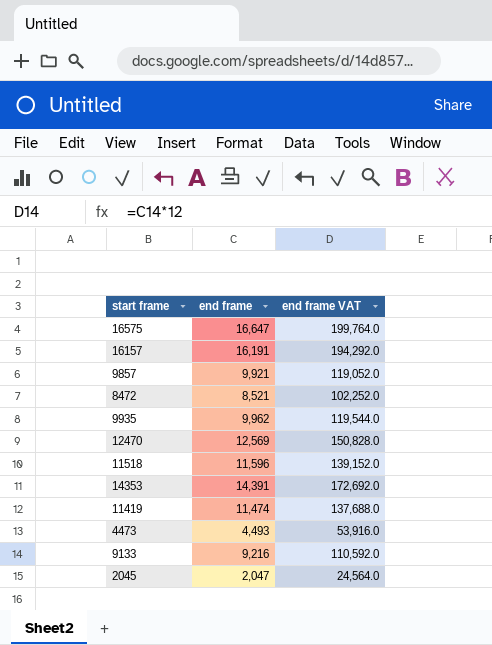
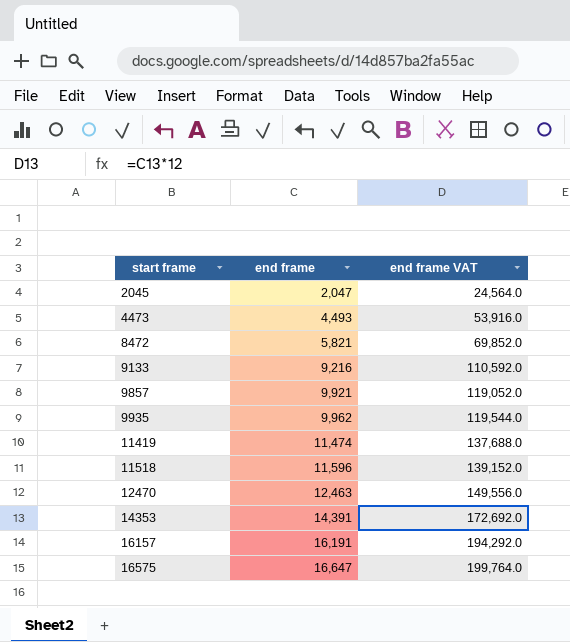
row order: none -> start frame ascending
8472 | end frame: 8,521 -> 5,821
8472 | end frame VAT: 102,252.0 -> 69,852.0
12470 | end frame: 12,569 -> 12,463
12470 | end frame VAT: 150,828.0 -> 149,556.0

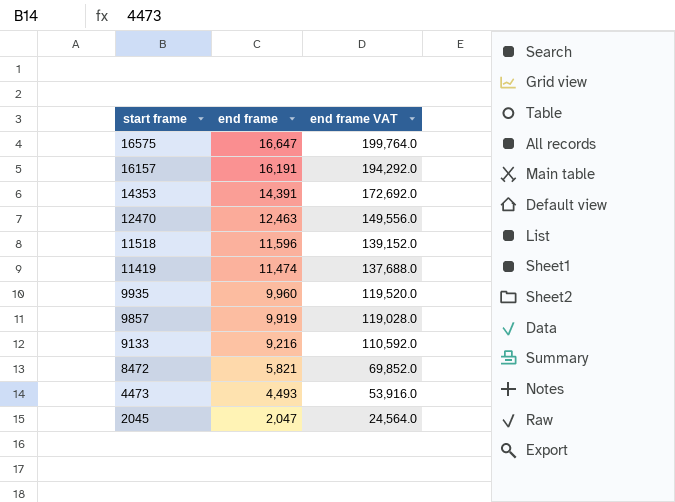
row order: start frame ascending -> start frame descending
9935 | end frame: 9,962 -> 9,960
9935 | end frame VAT: 119,544.0 -> 119,520.0
9857 | end frame: 9,921 -> 9,919
9857 | end frame VAT: 119,052.0 -> 119,028.0

